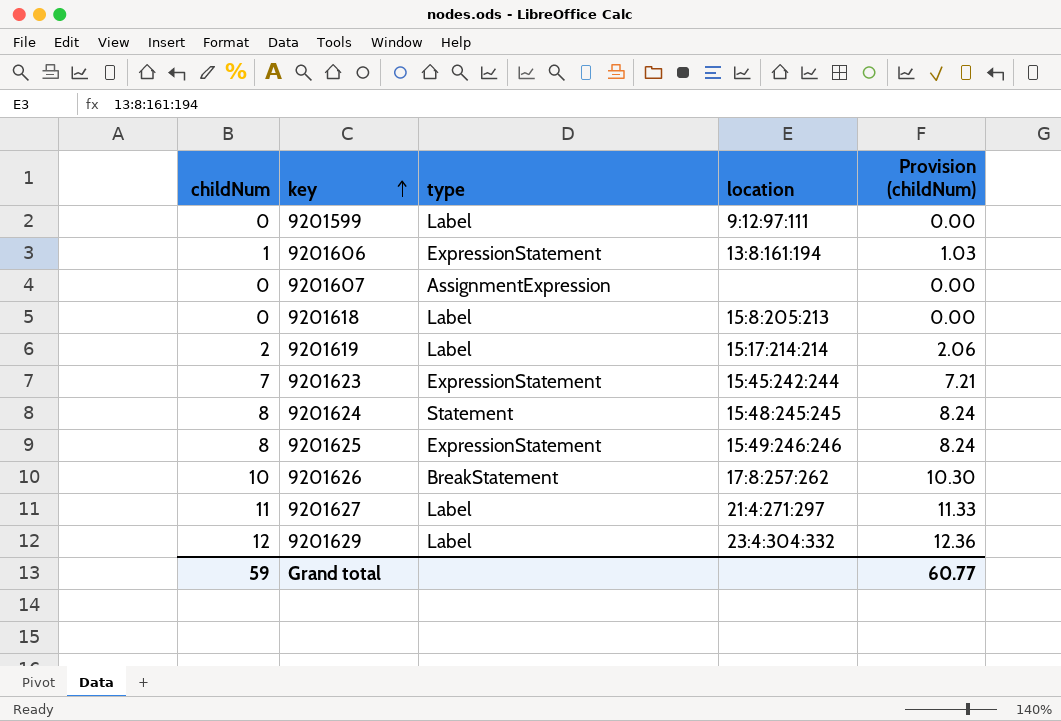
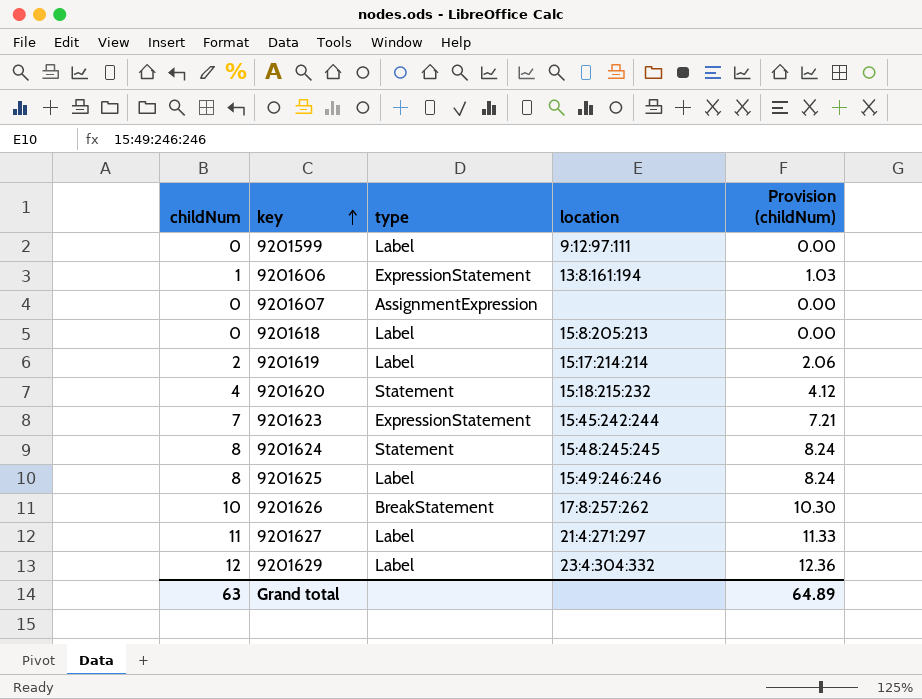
row 9201620: none -> 4 | Statement | 15:18:215:232 | 4.12
9201625 | type: ExpressionStatement -> Label
Grand total | childNum: 59 -> 63
Grand total | Provision (childNum): 60.77 -> 64.89

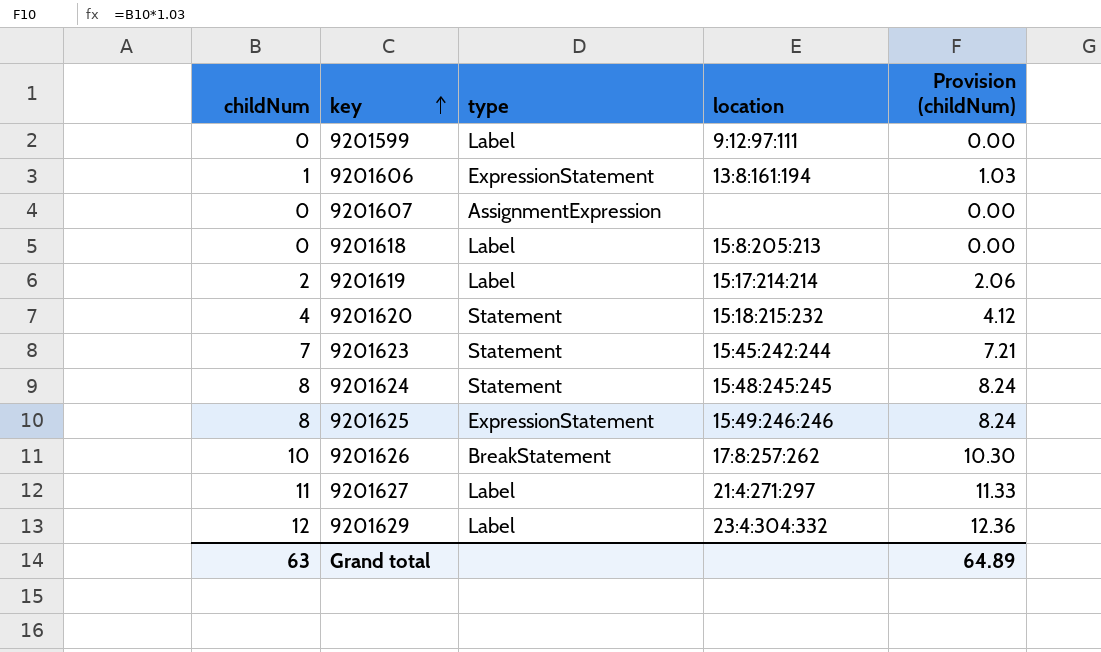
9201623 | type: ExpressionStatement -> Statement
9201625 | type: Label -> ExpressionStatement

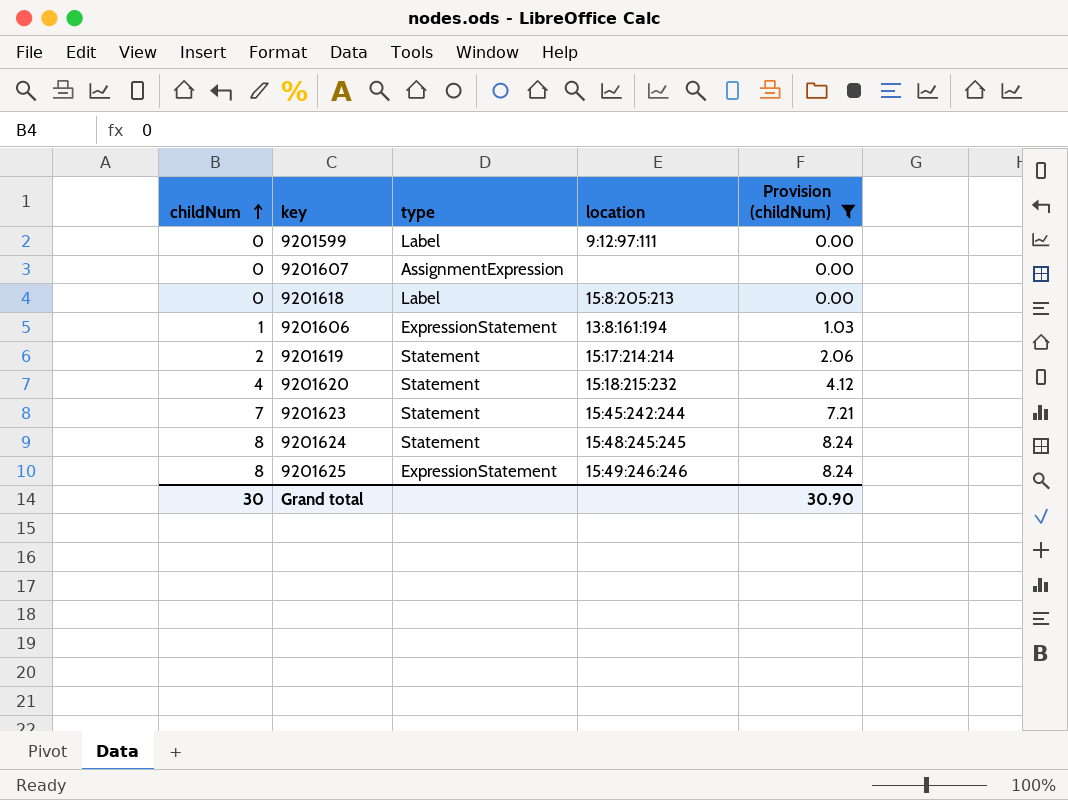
filter: none -> Provision (childNum) <= 8.24
row order: key ascending -> childNum ascending
9201619 | type: Label -> Statement
Grand total | childNum: 63 -> 30
Grand total | Provision (childNum): 64.89 -> 30.90

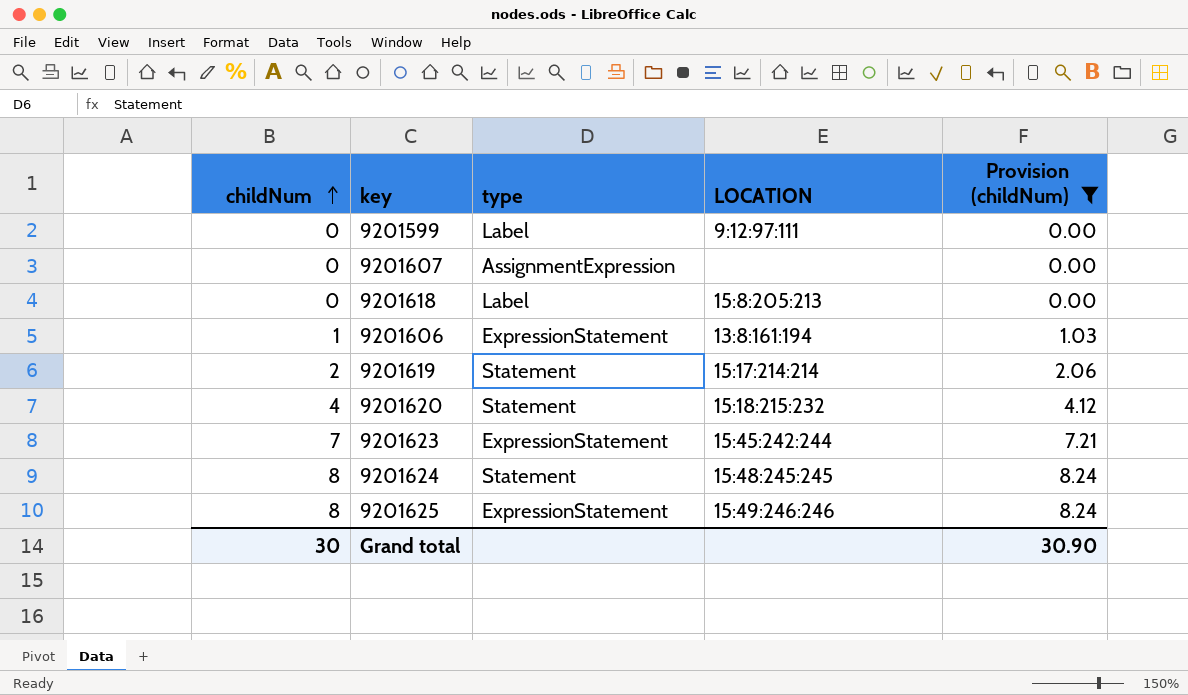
column name: location -> LOCATION
9201623 | type: Statement -> ExpressionStatement

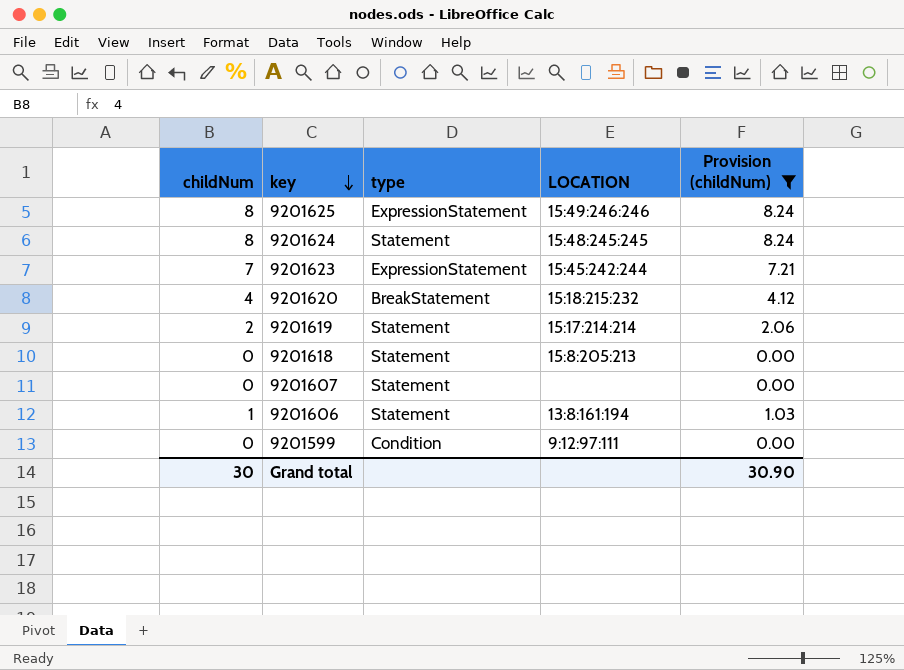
row order: childNum ascending -> key descending
9201620 | type: Statement -> BreakStatement
9201618 | type: Label -> Statement
9201607 | type: AssignmentExpression -> Statement
9201606 | type: ExpressionStatement -> Statement
9201599 | type: Label -> Condition

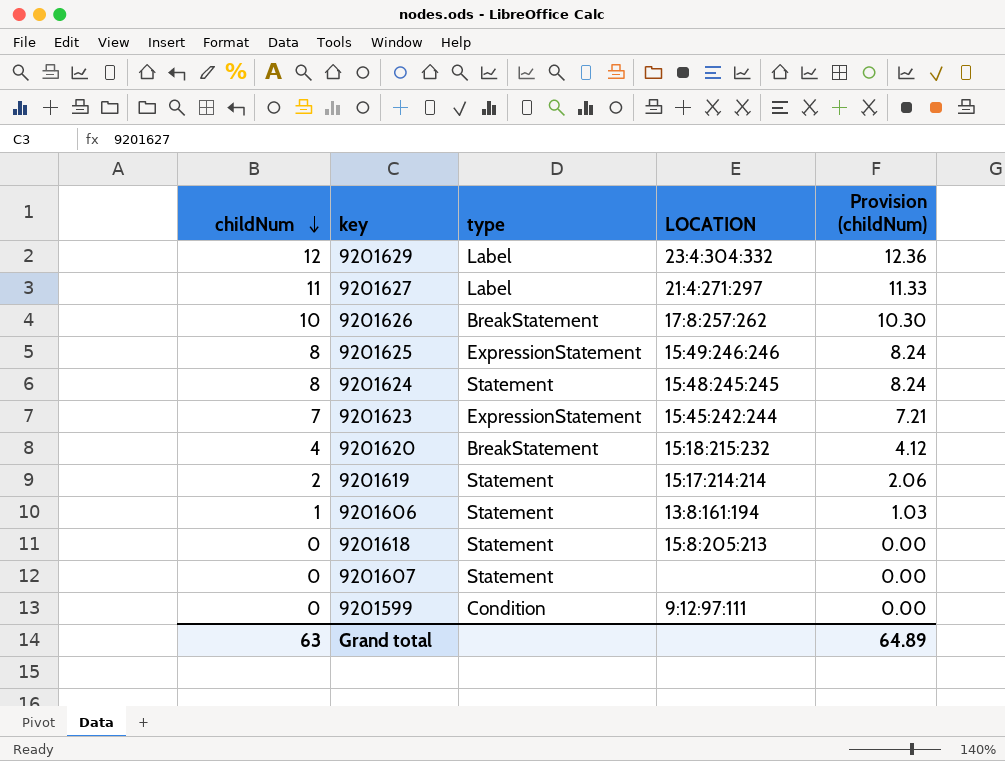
filter: Provision (childNum) <= 8.24 -> none
row order: key descending -> childNum descending
Grand total | childNum: 30 -> 63
Grand total | Provision (childNum): 30.90 -> 64.89

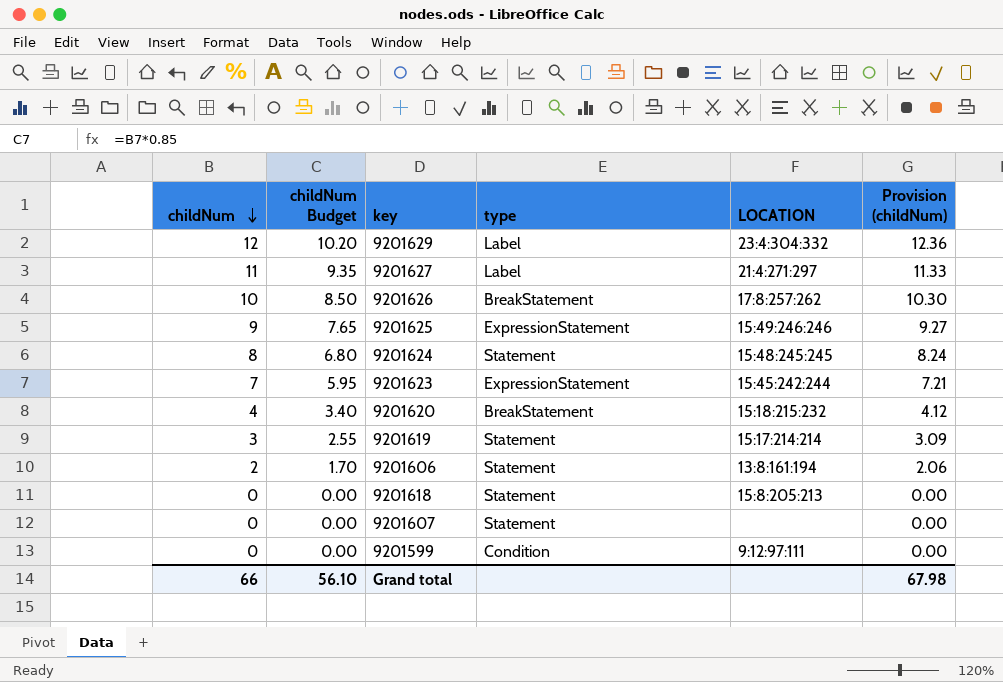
column childNum Budget | formula: none -> [childNum] * 0.85
9201625 | childNum: 8 -> 9
9201625 | Provision (childNum): 8.24 -> 9.27
9201619 | childNum: 2 -> 3
9201619 | Provision (childNum): 2.06 -> 3.09
9201606 | childNum: 1 -> 2
9201606 | Provision (childNum): 1.03 -> 2.06
Grand total | childNum: 63 -> 66
Grand total | Provision (childNum): 64.89 -> 67.98

